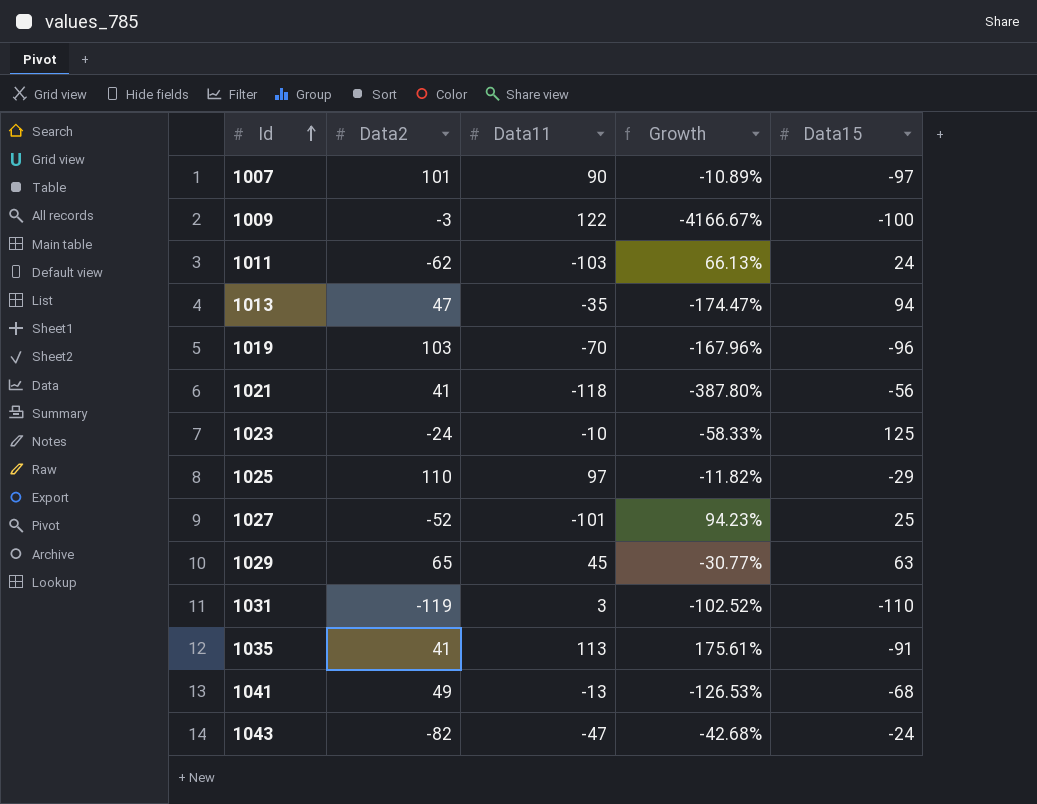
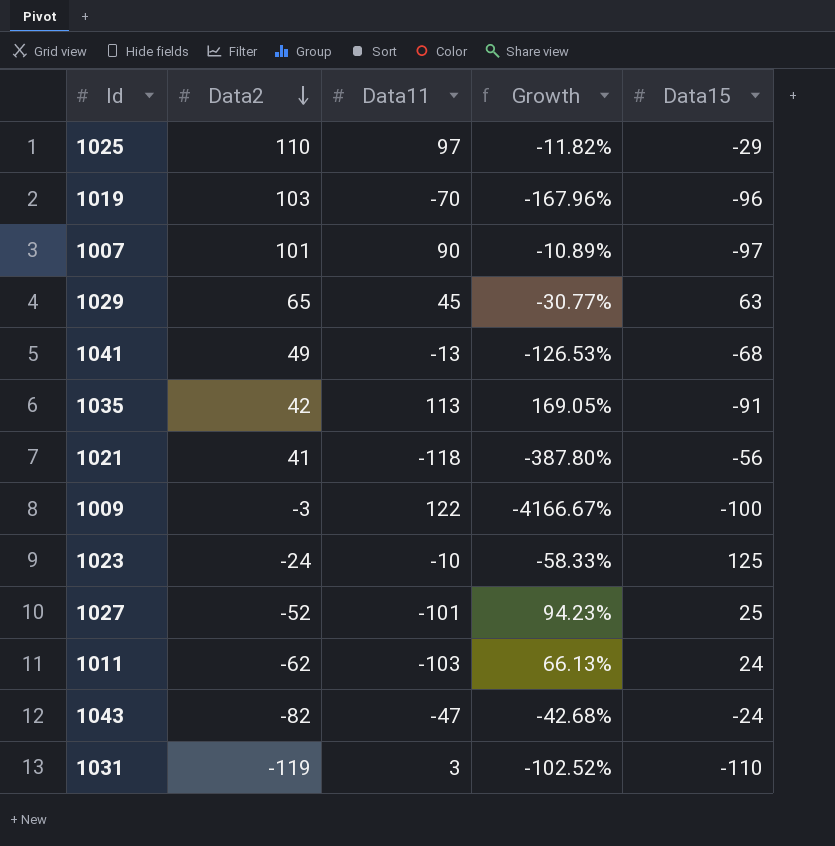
row order: Id ascending -> Data2 descending
row 1013: 47 | -35 | -174.47% | 94 -> none
1035 | Data2: 41 -> 42
1035 | Growth: 175.61% -> 169.05%

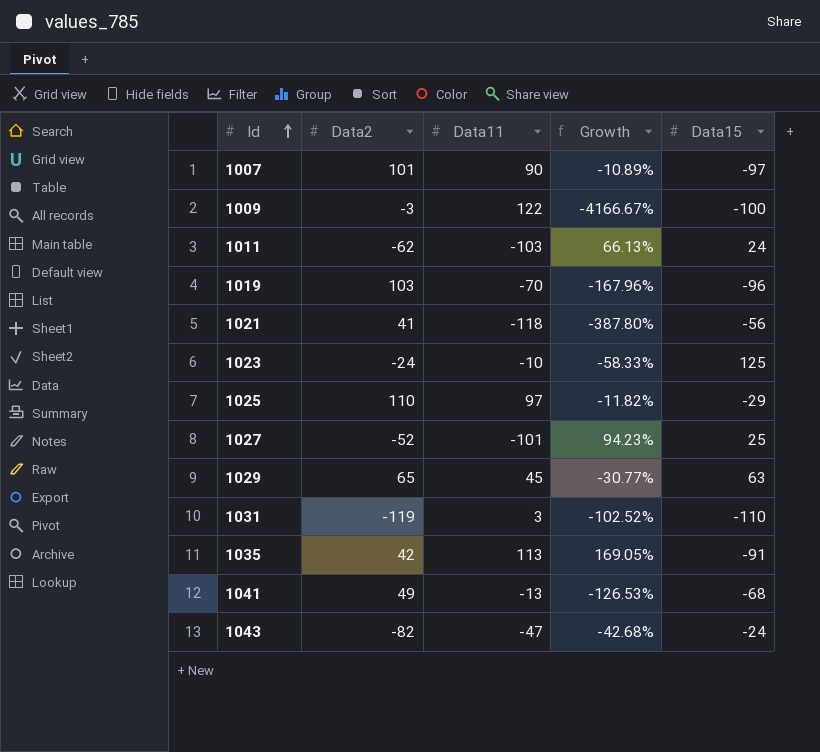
row order: Data2 descending -> Id ascending

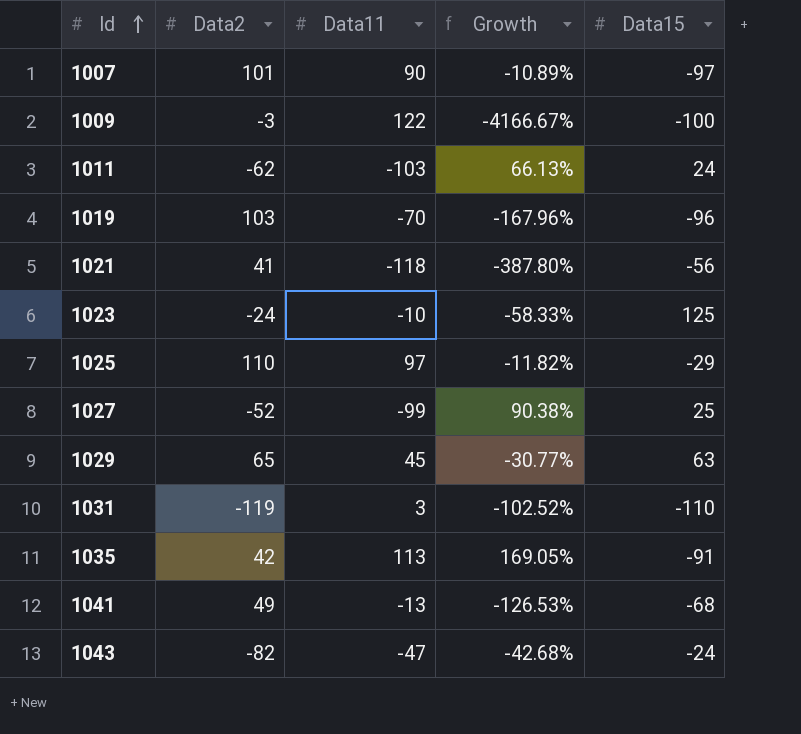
1027 | Data11: -101 -> -99
1027 | Growth: 94.23% -> 90.38%

